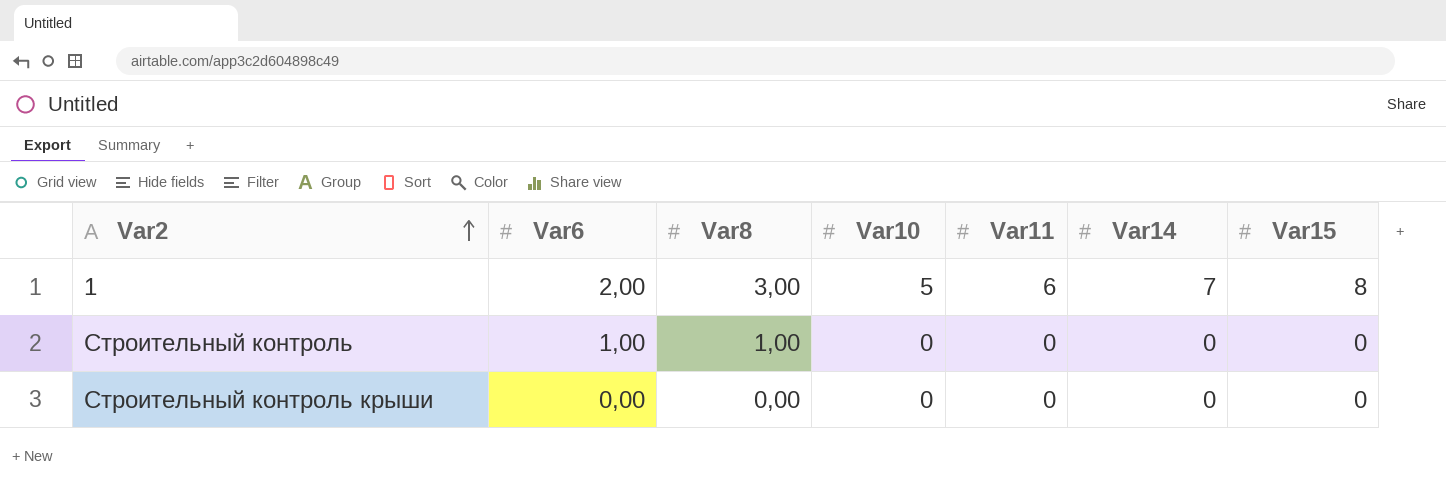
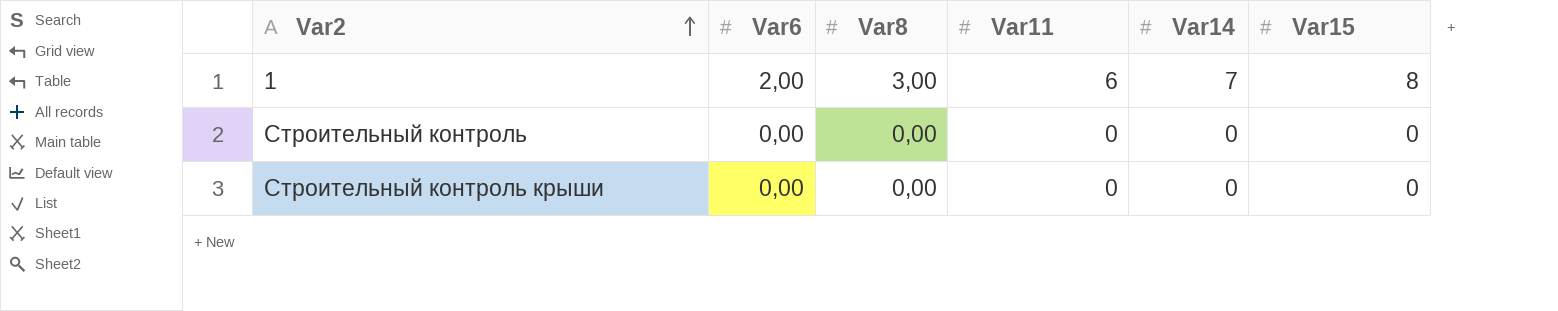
column Var10 | position: 4 -> none
Строительный контроль | Var6: 1,00 -> 0,00
Строительный контроль | Var8: 1,00 -> 0,00

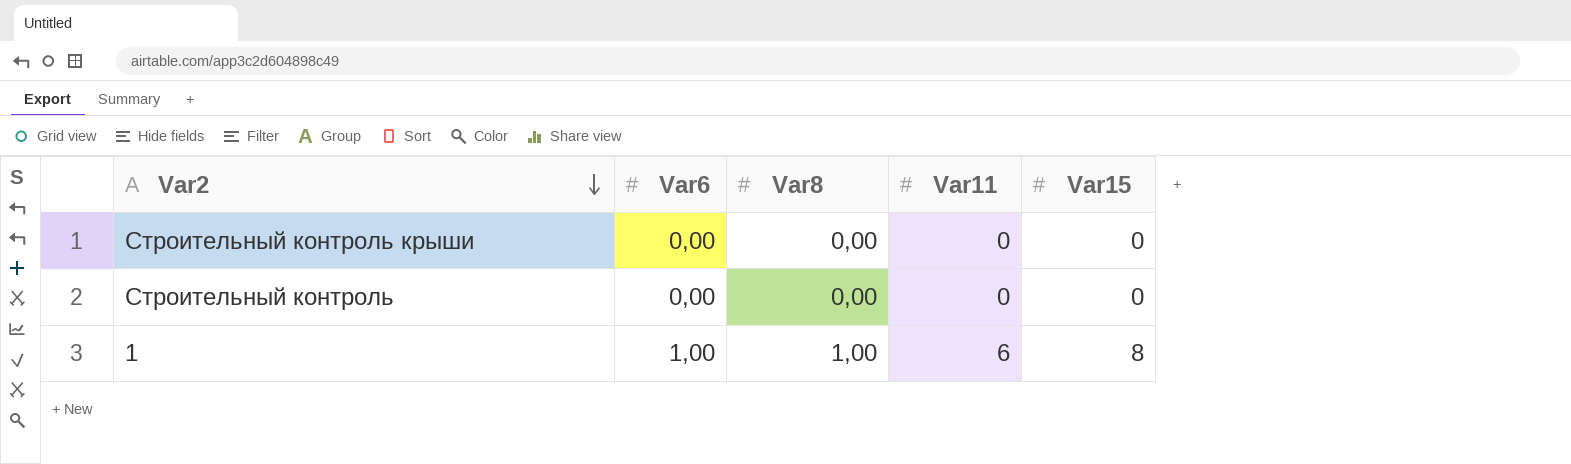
row order: Var2 ascending -> Var2 descending
column Var14 | position: 5 -> none
1 | Var6: 2,00 -> 1,00
1 | Var8: 3,00 -> 1,00

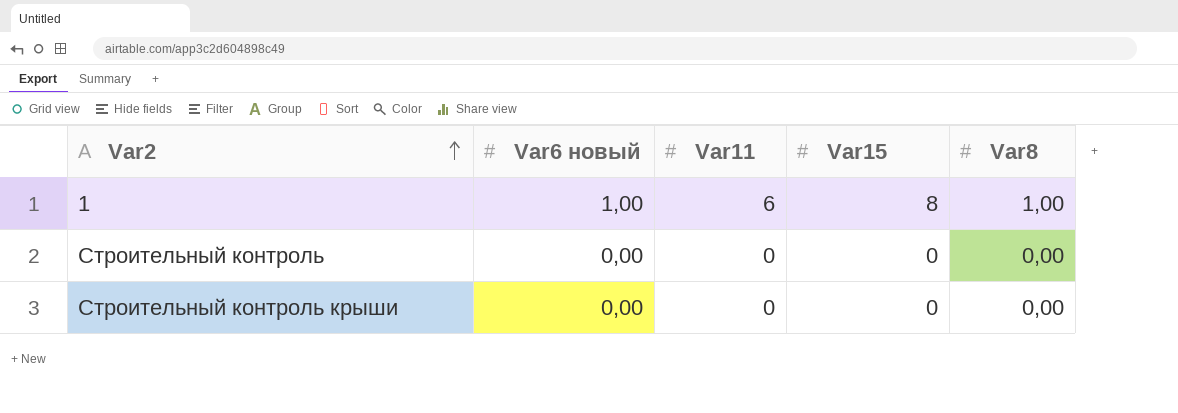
row order: Var2 descending -> Var2 ascending
column name: Var6 -> Var6 новый
column Var8 | position: 3 -> 5

